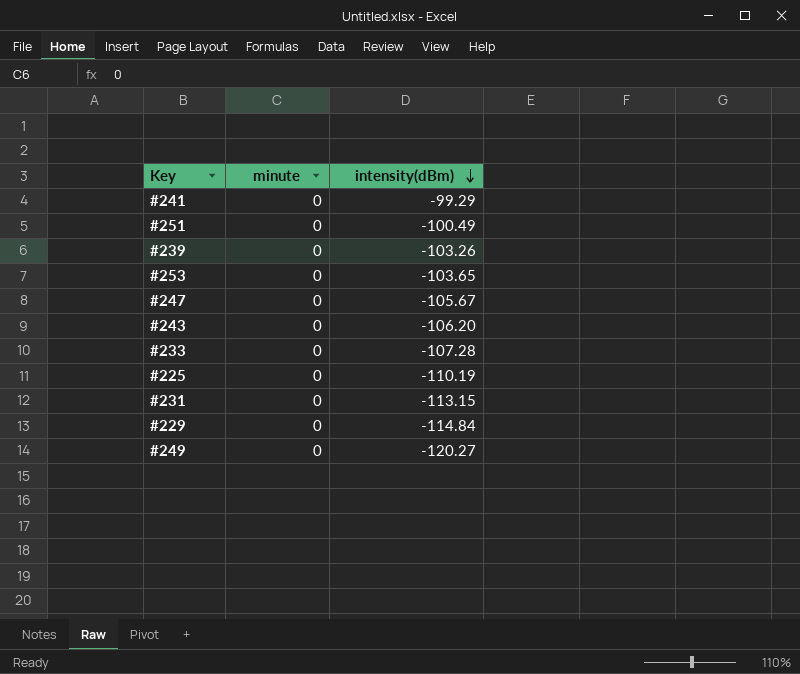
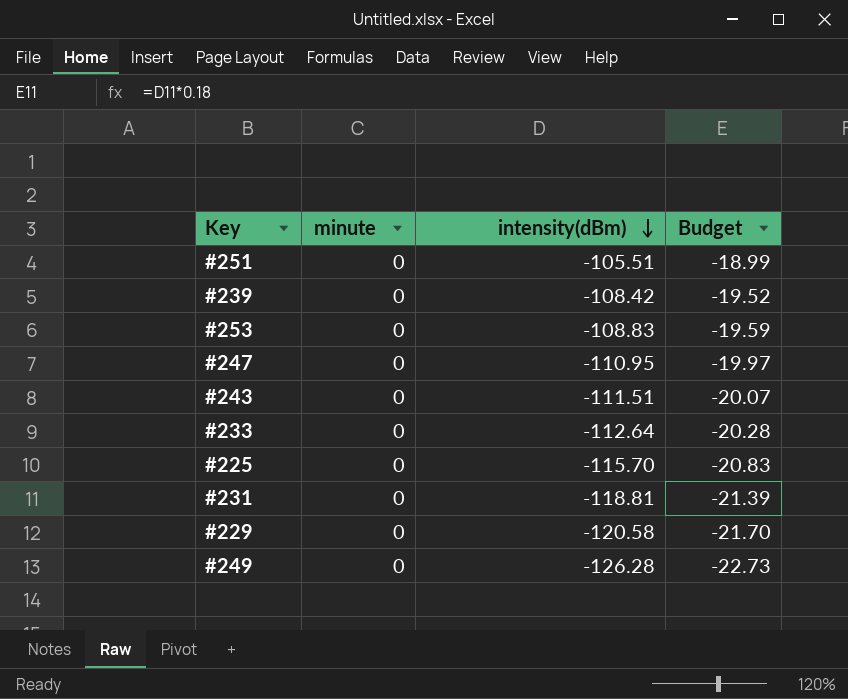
column Budget | formula: none -> [intensity(dBm)] * 0.18
row #241: 0 | -99.29 -> none
#251 | intensity(dBm): -100.49 -> -105.51
#239 | intensity(dBm): -103.26 -> -108.42
#253 | intensity(dBm): -103.65 -> -108.83
#247 | intensity(dBm): -105.67 -> -110.95
#243 | intensity(dBm): -106.20 -> -111.51
#233 | intensity(dBm): -107.28 -> -112.64
#225 | intensity(dBm): -110.19 -> -115.70
#231 | intensity(dBm): -113.15 -> -118.81
#229 | intensity(dBm): -114.84 -> -120.58
#249 | intensity(dBm): -120.27 -> -126.28

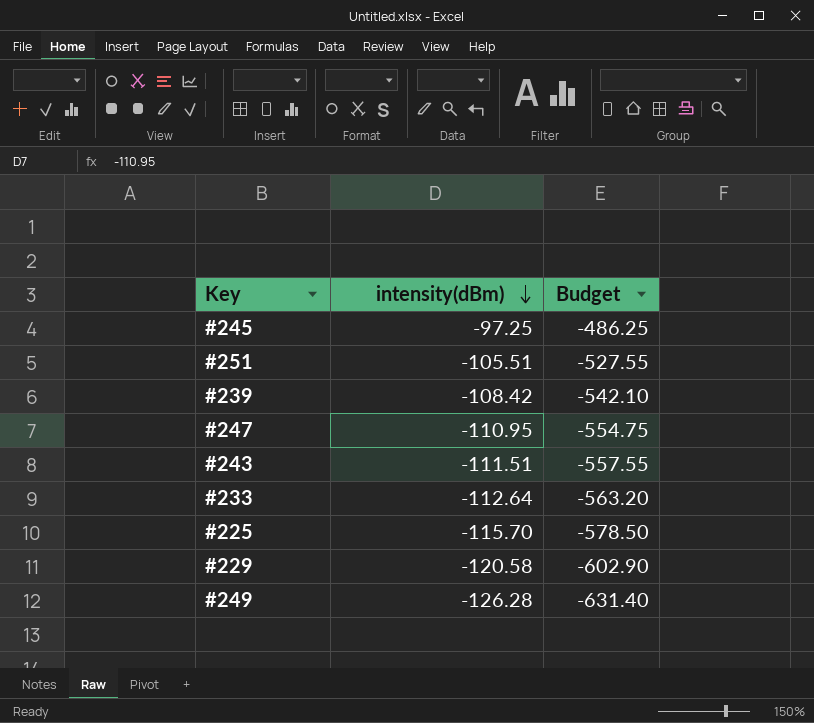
column minute | position: 2 -> none
column Budget | formula: [intensity(dBm)] * 0.18 -> [intensity(dBm)] * 5
row #253: 0 | -108.83 | -19.59 -> none
row #231: 0 | -118.81 | -21.39 -> none
row #245: none -> -97.25 | -486.25

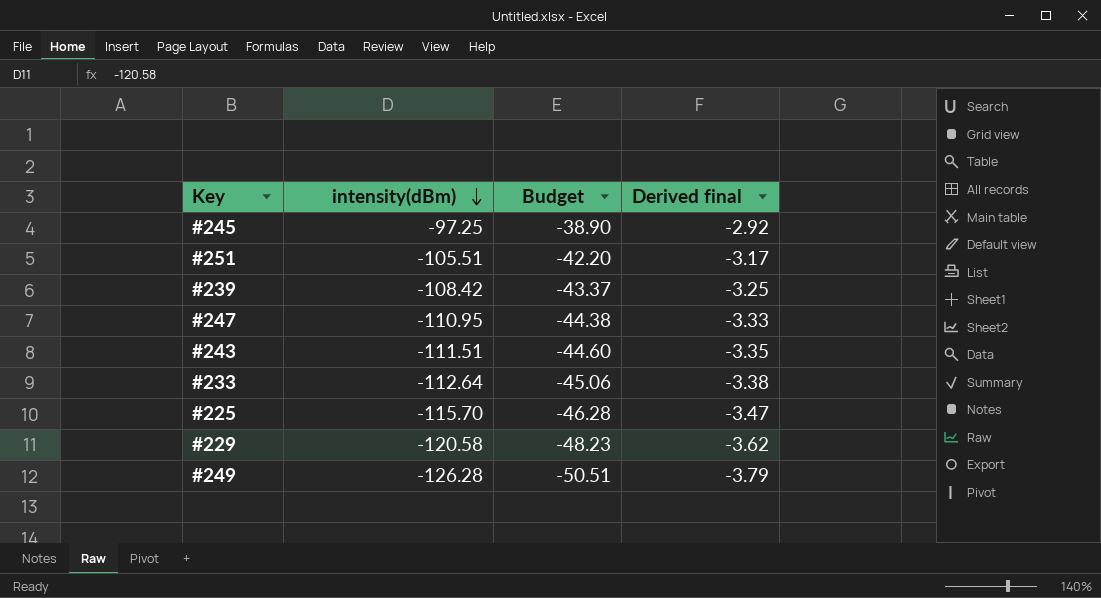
column Budget | formula: [intensity(dBm)] * 5 -> [intensity(dBm)] * 0.4
column Derived final | formula: none -> [intensity(dBm)] * 0.03

